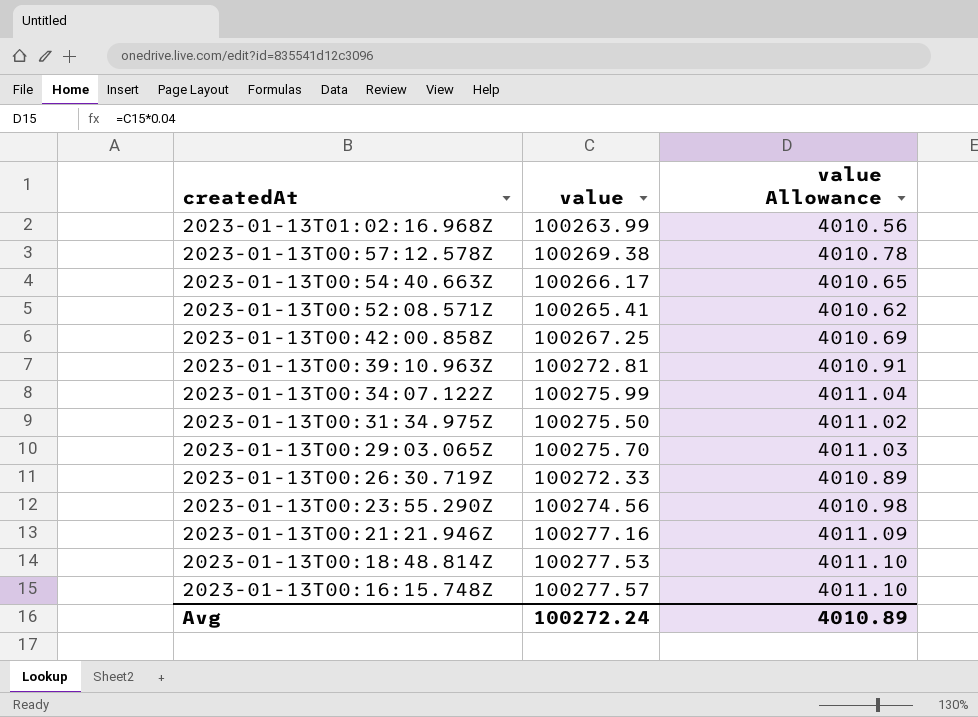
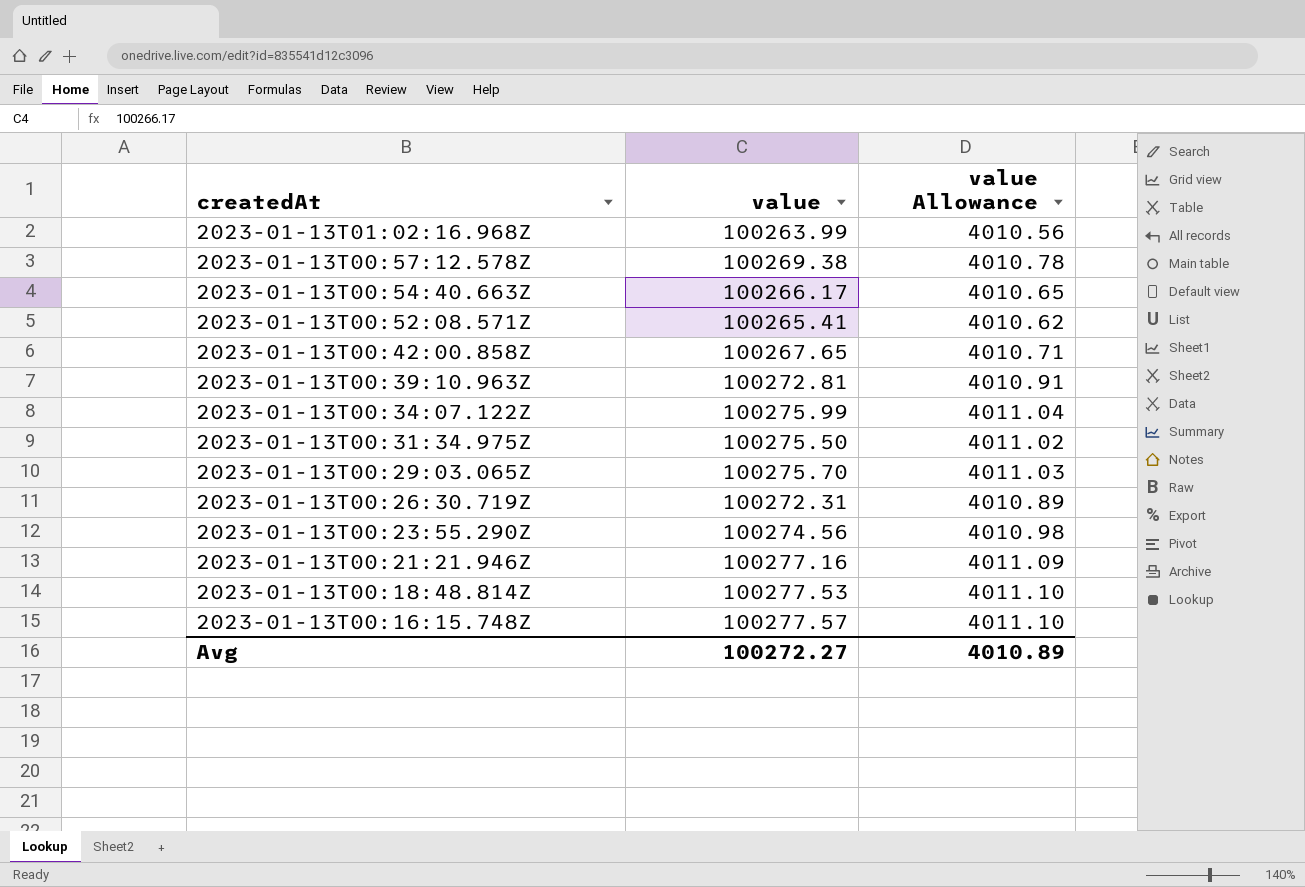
2023-01-13T00:42:00.858Z | value: 100267.25 -> 100267.65
2023-01-13T00:42:00.858Z | value Allowance: 4010.69 -> 4010.71
2023-01-13T00:26:30.719Z | value: 100272.33 -> 100272.31
Avg | value: 100272.24 -> 100272.27

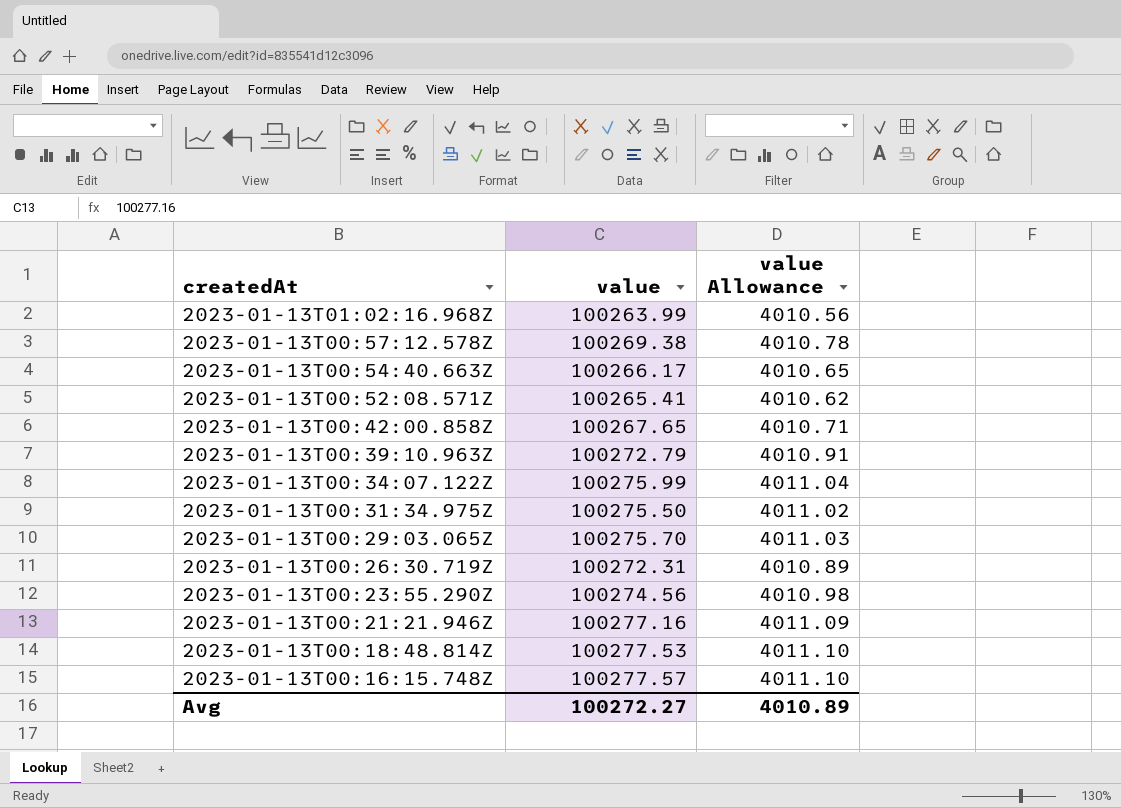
2023-01-13T00:39:10.963Z | value: 100272.81 -> 100272.79

